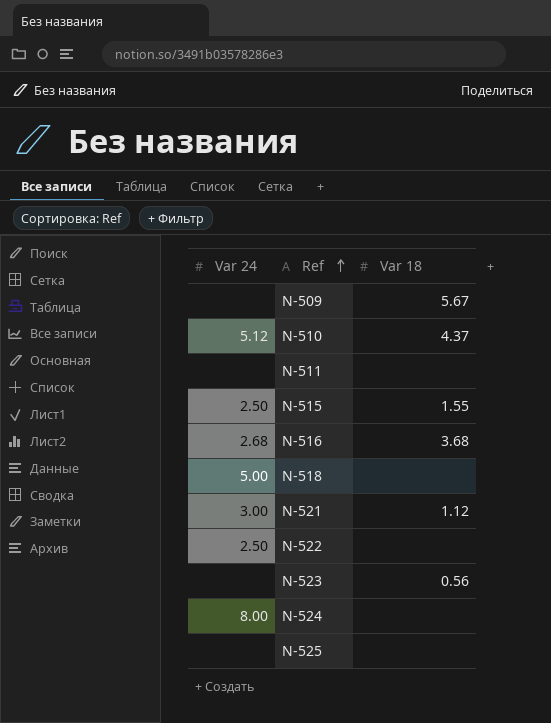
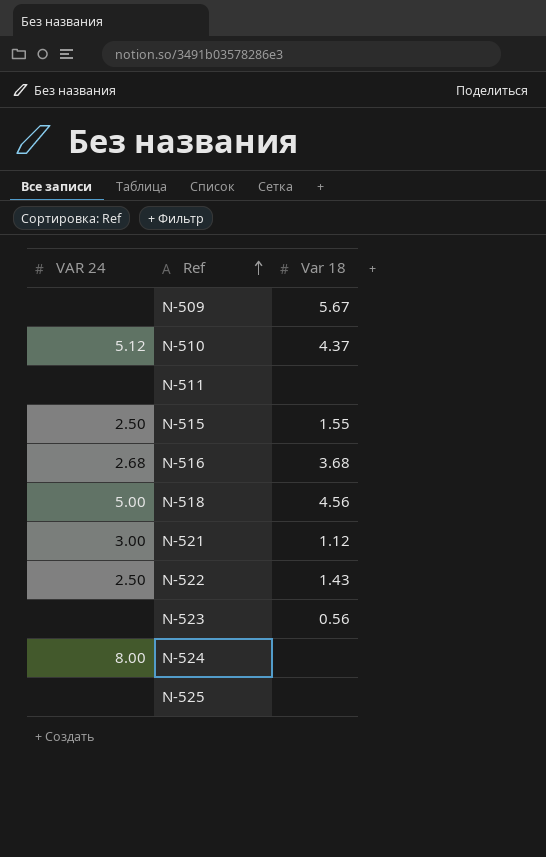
column name: Var 24 -> VAR 24
N-518 | Var 18: none -> 4.56
N-522 | Var 18: none -> 1.43

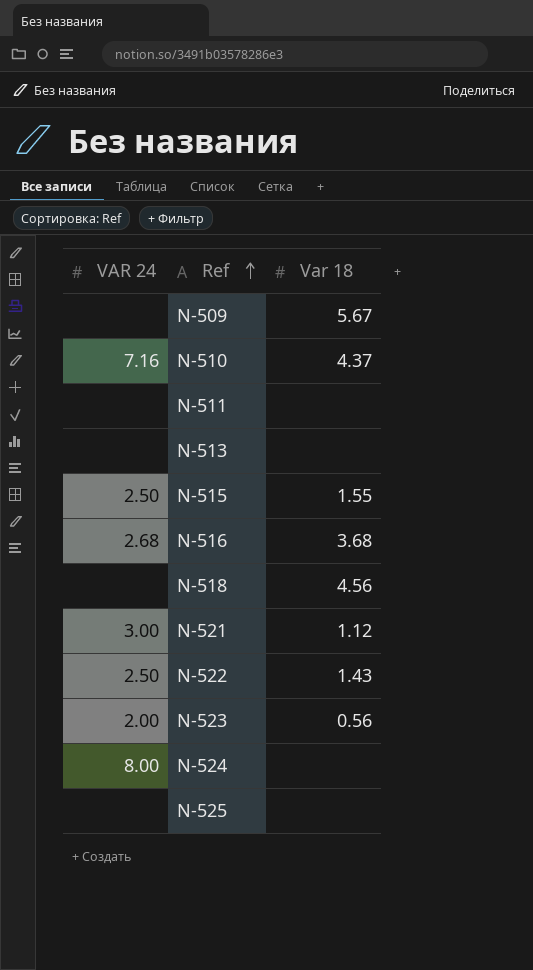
N-510 | VAR 24: 5.12 -> 7.16
row N-513: none -> none | none
N-518 | VAR 24: 5.00 -> none
N-523 | VAR 24: none -> 2.00

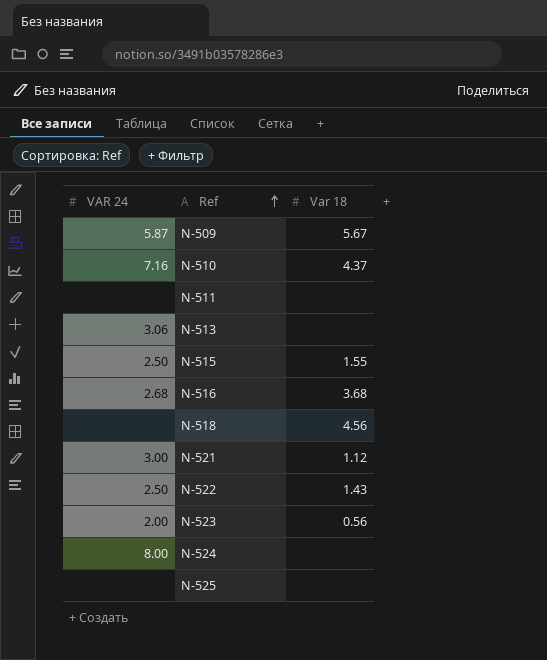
N-509 | VAR 24: none -> 5.87
N-513 | VAR 24: none -> 3.06

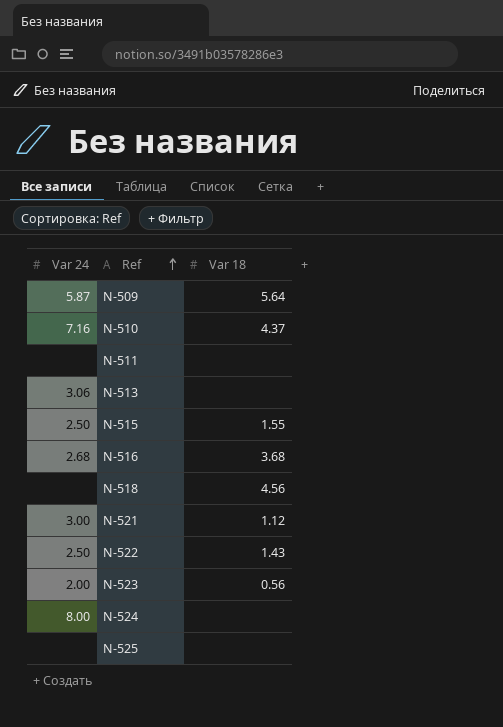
column name: VAR 24 -> Var 24
N-509 | Var 18: 5.67 -> 5.64

